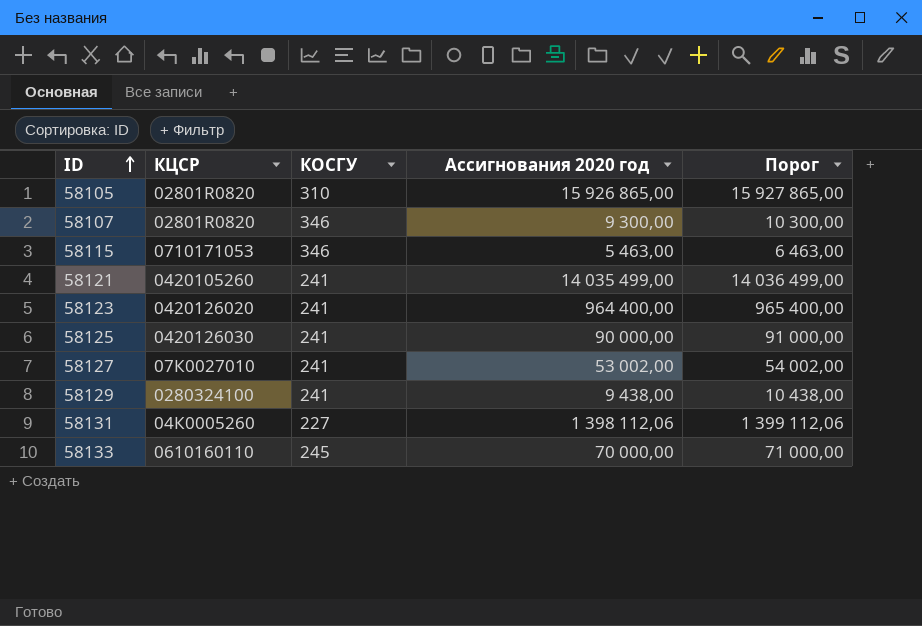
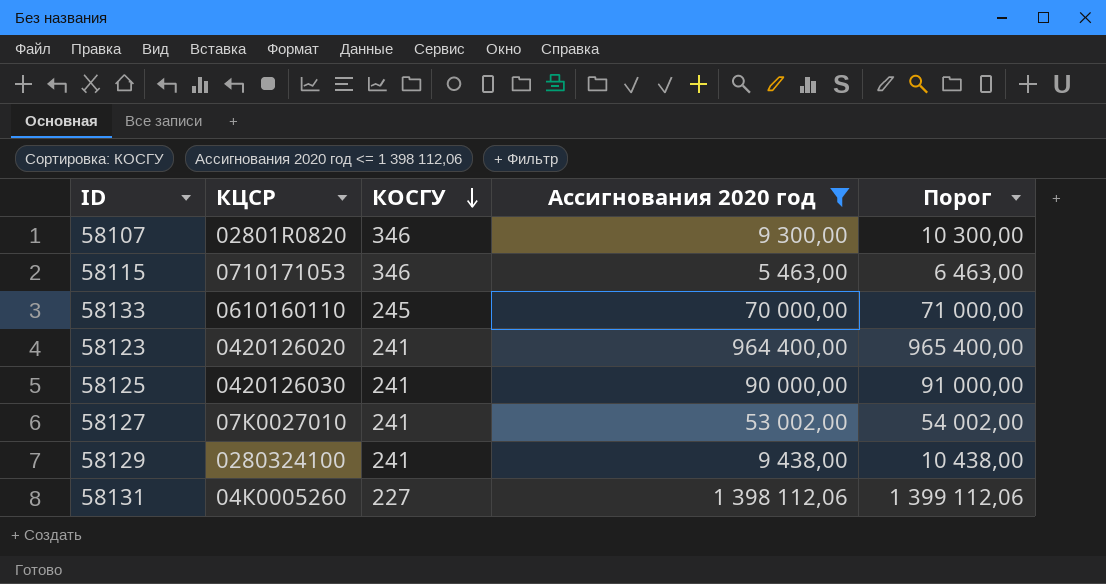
filter: none -> Ассигнования 2020 год <= 1 398 112,06
row order: ID ascending -> КОСГУ descending

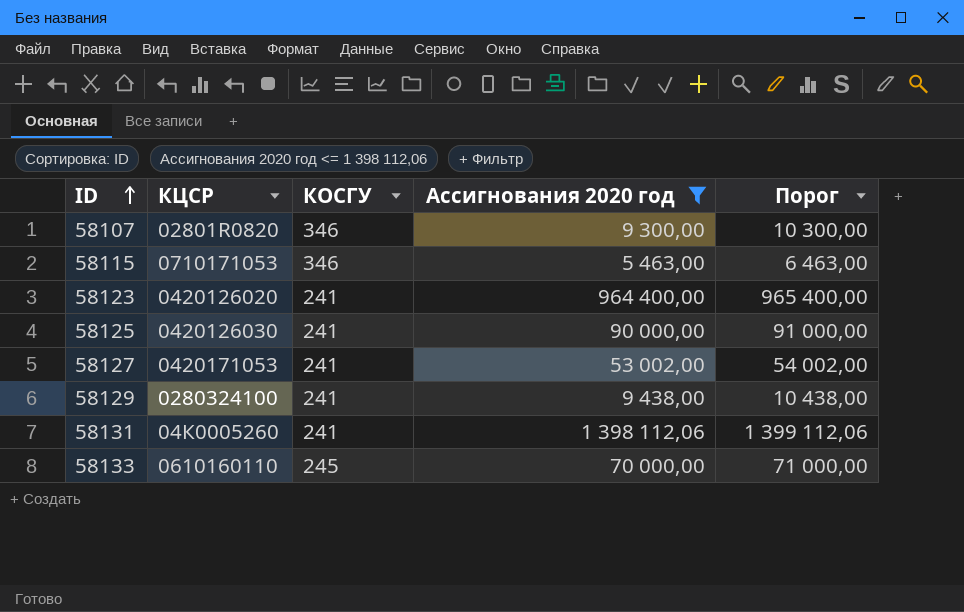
row order: КОСГУ descending -> ID ascending
58127 | КЦСР: 07К0027010 -> 0420171053
58131 | КОСГУ: 227 -> 241

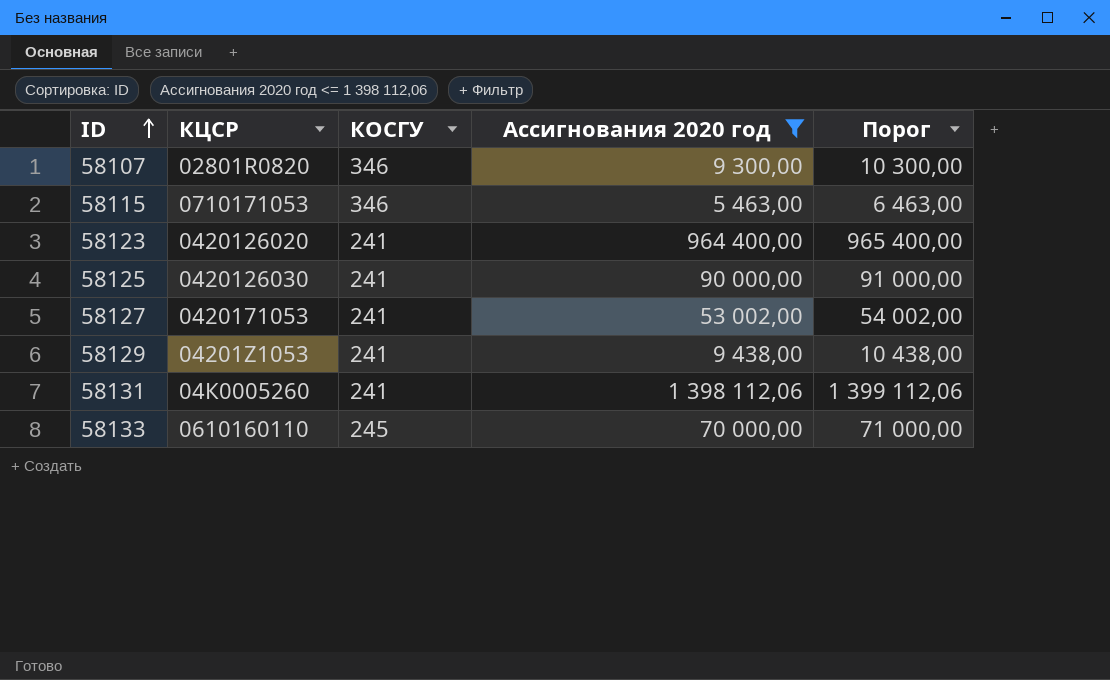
58129 | КЦСР: 0280324100 -> 04201Z1053

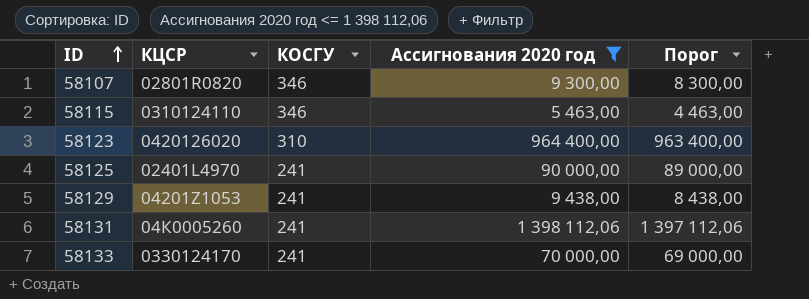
column Порог | formula: [Ассигнования 2020 год] + 1000 -> [Ассигнования 2020 год] - 1000
row 58127: 0420171053 | 241 | 53 002,00 | 54 002,00 -> none
58115 | КЦСР: 0710171053 -> 0310124110
58123 | КОСГУ: 241 -> 310
58125 | КЦСР: 0420126030 -> 02401L4970
58133 | КЦСР: 0610160110 -> 0330124170
58133 | КОСГУ: 245 -> 241

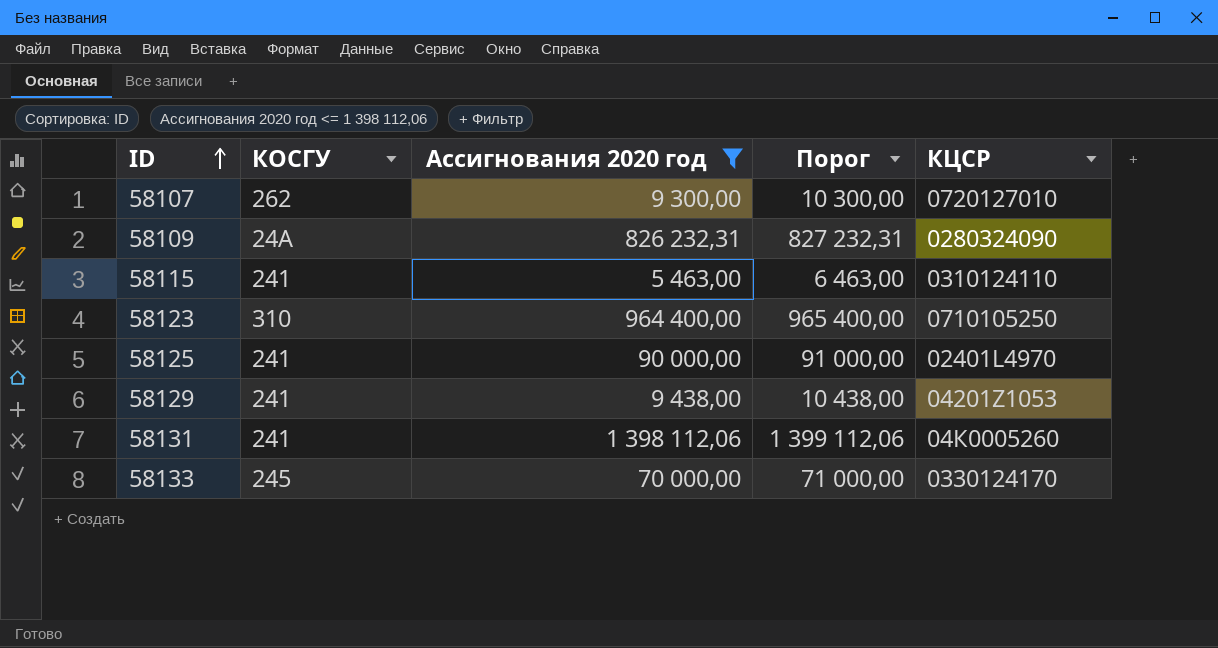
column Порог | formula: [Ассигнования 2020 год] - 1000 -> [Ассигнования 2020 год] + 1000
column КЦСР | position: 2 -> 5
58107 | КОСГУ: 346 -> 262
58107 | КЦСР: 02801R0820 -> 0720127010
row 58109: none -> 24A | 826 232,31 | 827 232,31 | 0280324090
58115 | КОСГУ: 346 -> 241
58123 | КЦСР: 0420126020 -> 0710105250
58133 | КОСГУ: 241 -> 245

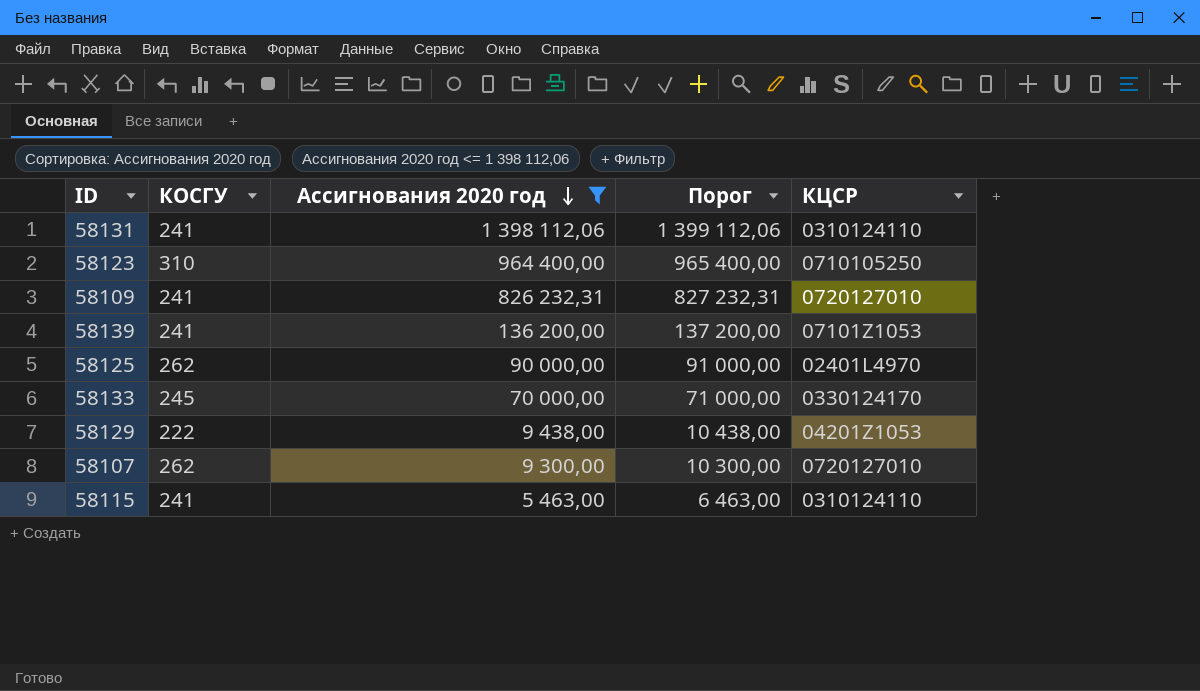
row order: ID ascending -> Ассигнования 2020 год descending
58131 | КЦСР: 04К0005260 -> 0310124110
58109 | КОСГУ: 24A -> 241
58109 | КЦСР: 0280324090 -> 0720127010
row 58139: none -> 241 | 136 200,00 | 137 200,00 | 07101Z1053
58125 | КОСГУ: 241 -> 262
58129 | КОСГУ: 241 -> 222

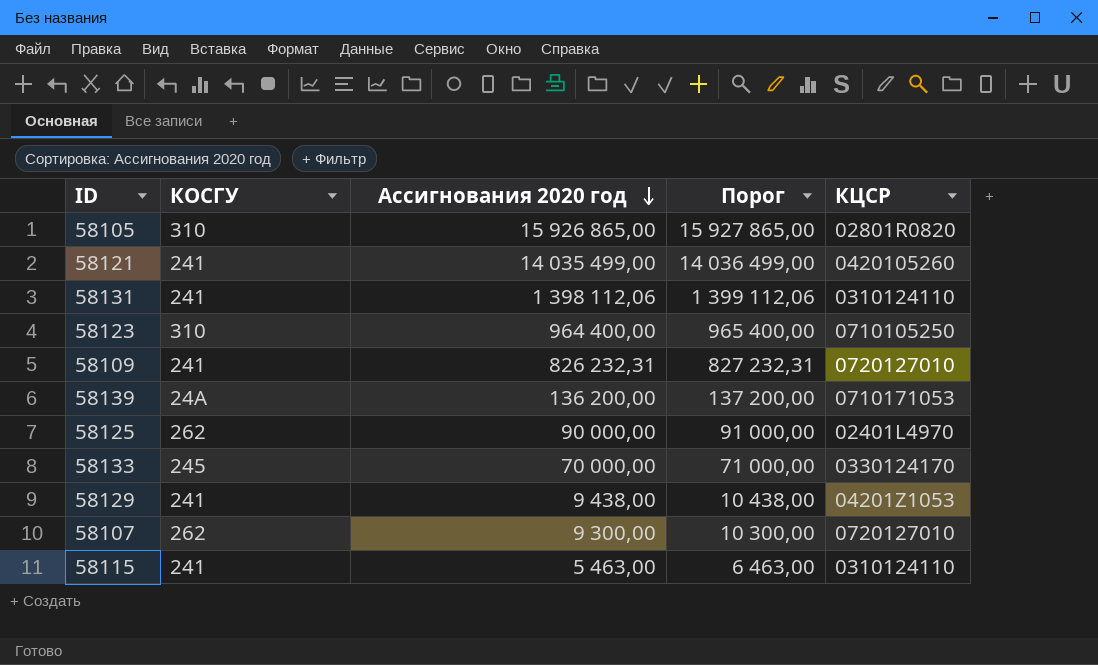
filter: Ассигнования 2020 год <= 1 398 112,06 -> none
58139 | КОСГУ: 241 -> 24A
58139 | КЦСР: 07101Z1053 -> 0710171053
58129 | КОСГУ: 222 -> 241

